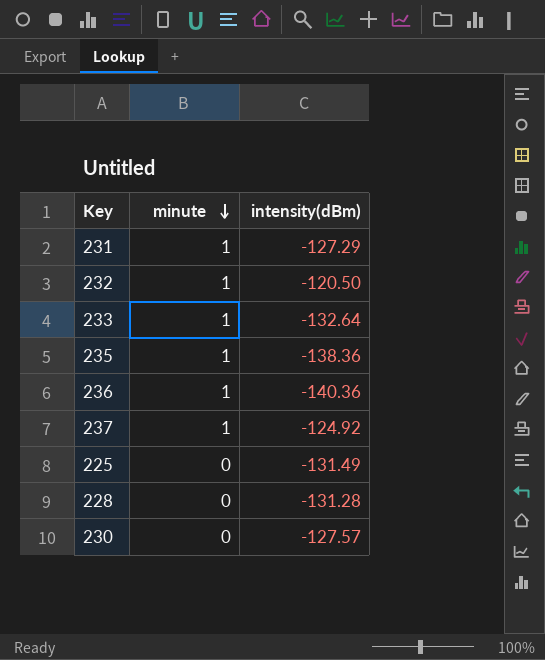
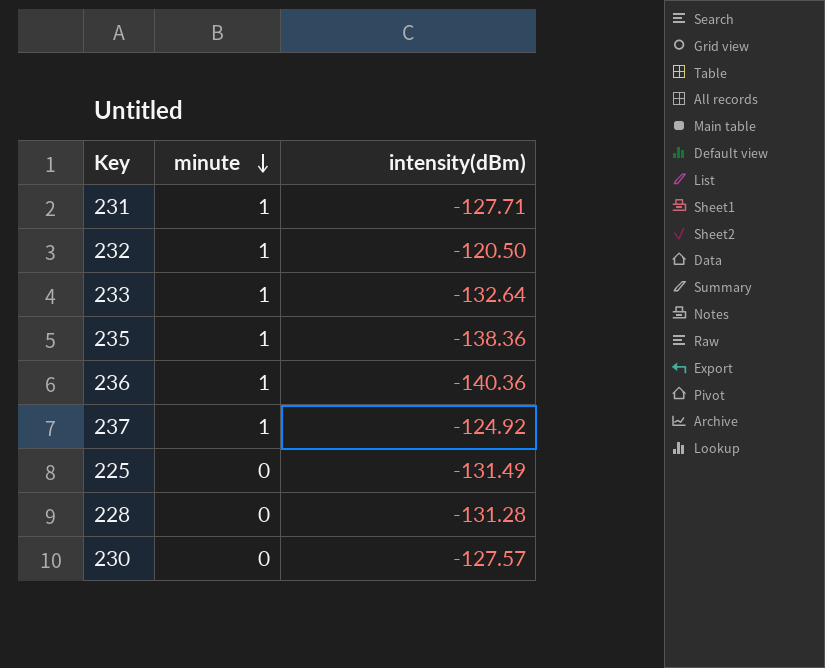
231 | intensity(dBm): -127.29 -> -127.71

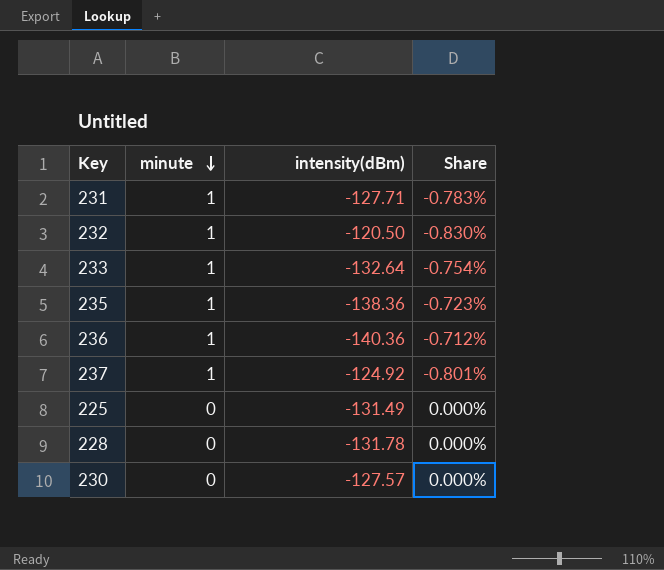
column Share | formula: none -> [minute] / [intensity(dBm)]
228 | intensity(dBm): -131.28 -> -131.78

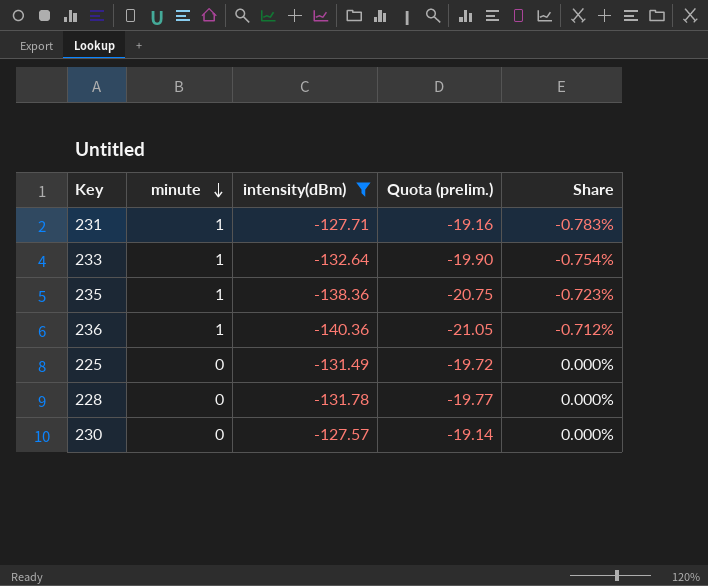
filter: none -> intensity(dBm) <= -127.57
column Quota (prelim.) | formula: none -> [intensity(dBm)] * 0.15

